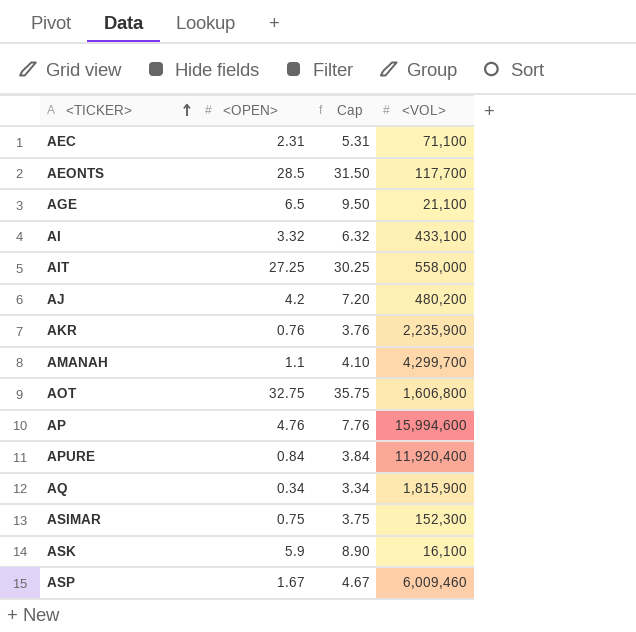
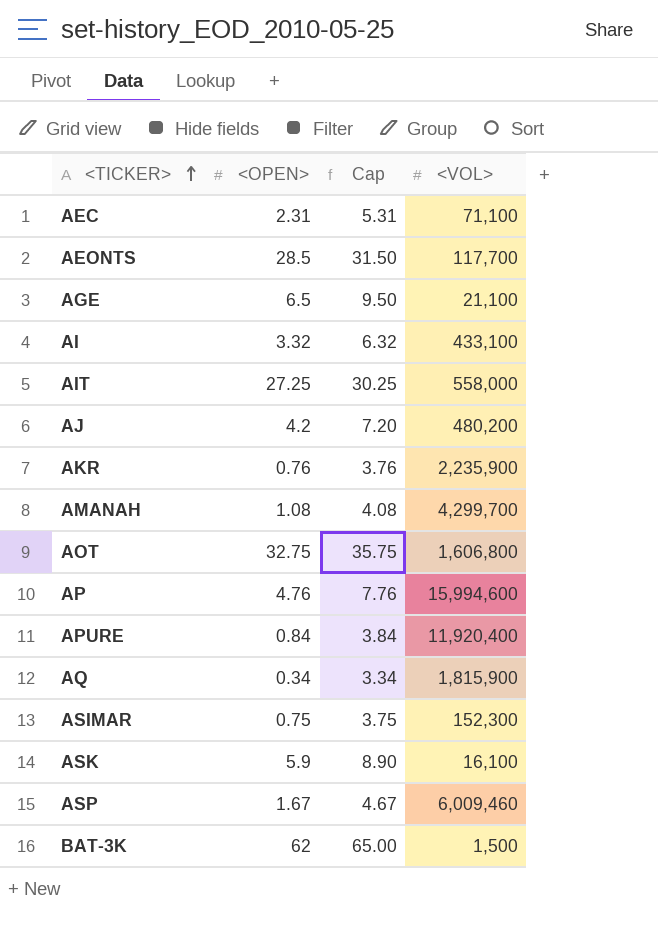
AMANAH | <OPEN>: 1.1 -> 1.08
AMANAH | Cap: 4.10 -> 4.08
row BAT-3K: none -> 62 | 65.00 | 1,500

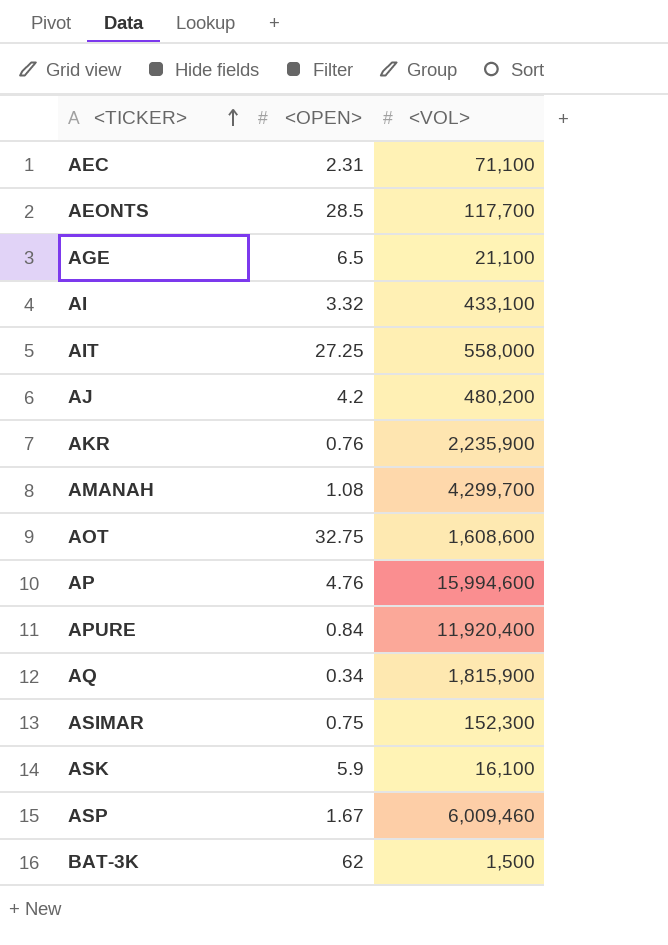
column Cap | formula: [<OPEN>] + 3 -> none
AOT | <VOL>: 1,606,800 -> 1,608,600

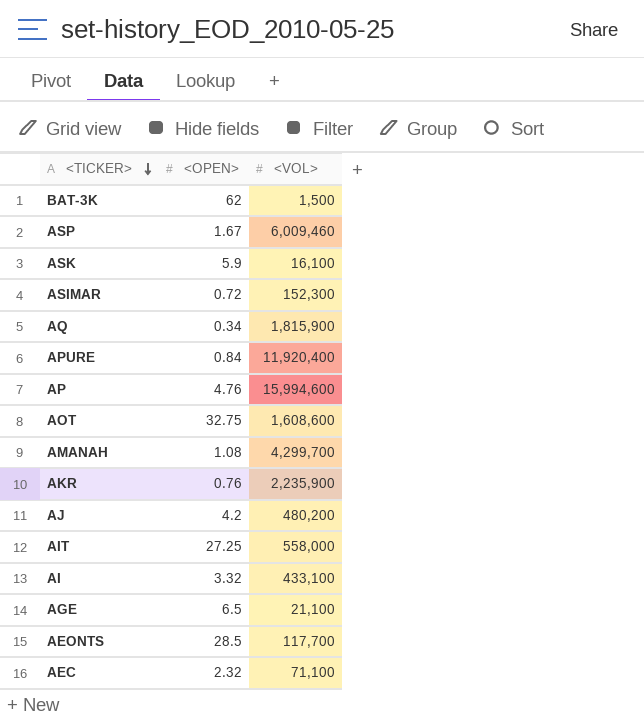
row order: <TICKER> ascending -> <TICKER> descending
ASIMAR | <OPEN>: 0.75 -> 0.72
AEC | <OPEN>: 2.31 -> 2.32

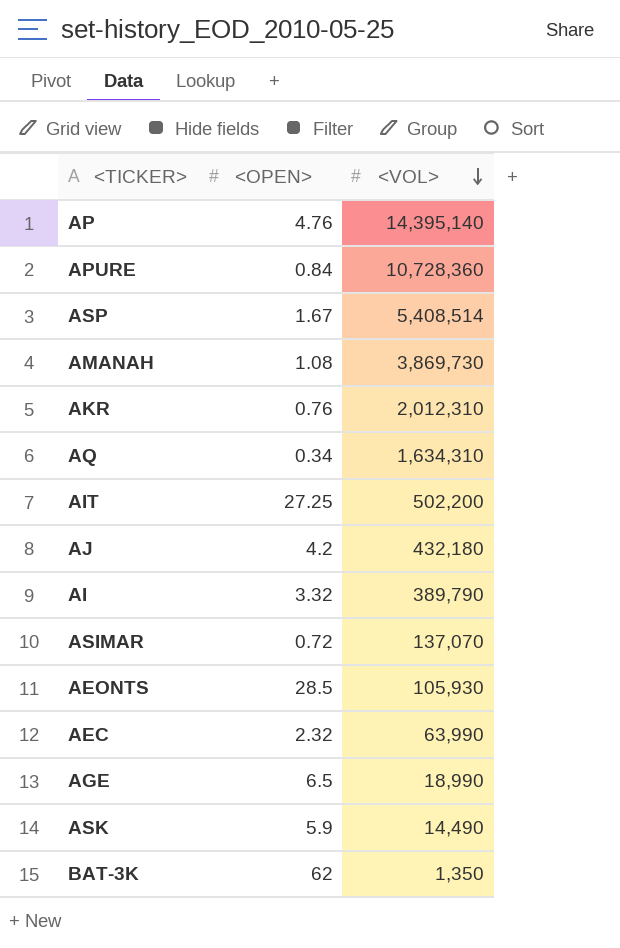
row order: <TICKER> descending -> <VOL> descending
row AOT: 32.75 | 1,608,600 -> none
AP | <VOL>: 15,994,600 -> 14,395,140
APURE | <VOL>: 11,920,400 -> 10,728,360
ASP | <VOL>: 6,009,460 -> 5,408,514
AMANAH | <VOL>: 4,299,700 -> 3,869,730
AKR | <VOL>: 2,235,900 -> 2,012,310
AQ | <VOL>: 1,815,900 -> 1,634,310
AIT | <VOL>: 558,000 -> 502,200
AJ | <VOL>: 480,200 -> 432,180
AI | <VOL>: 433,100 -> 389,790
ASIMAR | <VOL>: 152,300 -> 137,070
AEONTS | <VOL>: 117,700 -> 105,930
AEC | <VOL>: 71,100 -> 63,990
AGE | <VOL>: 21,100 -> 18,990
ASK | <VOL>: 16,100 -> 14,490
BAT-3K | <VOL>: 1,500 -> 1,350

